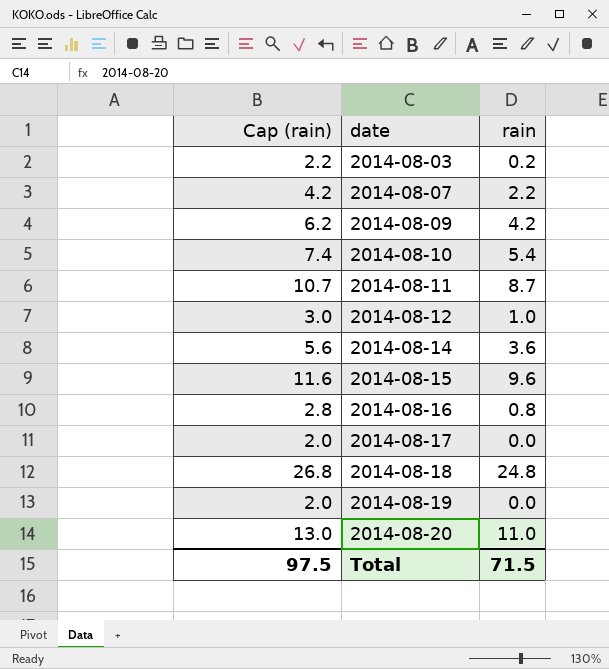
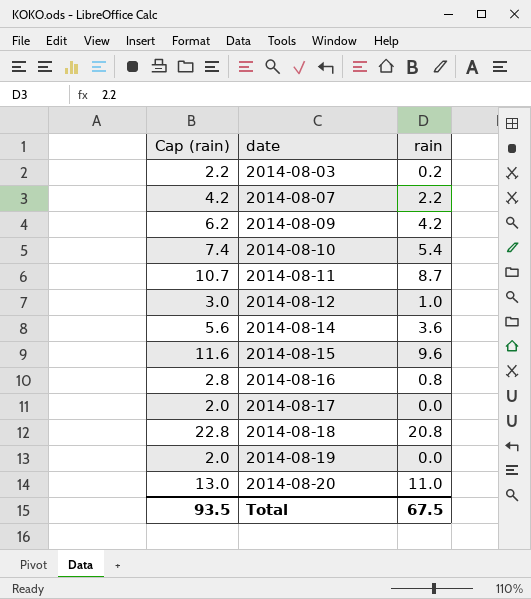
2014-08-18 | Cap (rain): 26.8 -> 22.8
2014-08-18 | rain: 24.8 -> 20.8
Total | Cap (rain): 97.5 -> 93.5
Total | rain: 71.5 -> 67.5

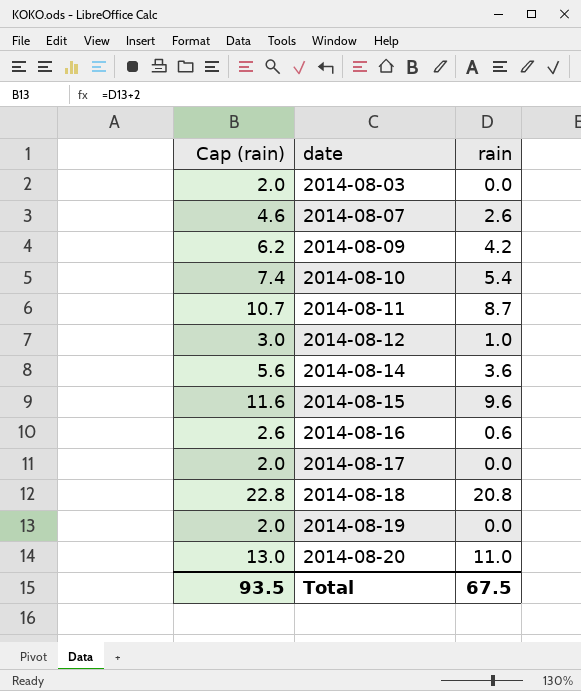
2014-08-03 | Cap (rain): 2.2 -> 2.0
2014-08-03 | rain: 0.2 -> 0.0
2014-08-07 | Cap (rain): 4.2 -> 4.6
2014-08-07 | rain: 2.2 -> 2.6
2014-08-16 | Cap (rain): 2.8 -> 2.6
2014-08-16 | rain: 0.8 -> 0.6

